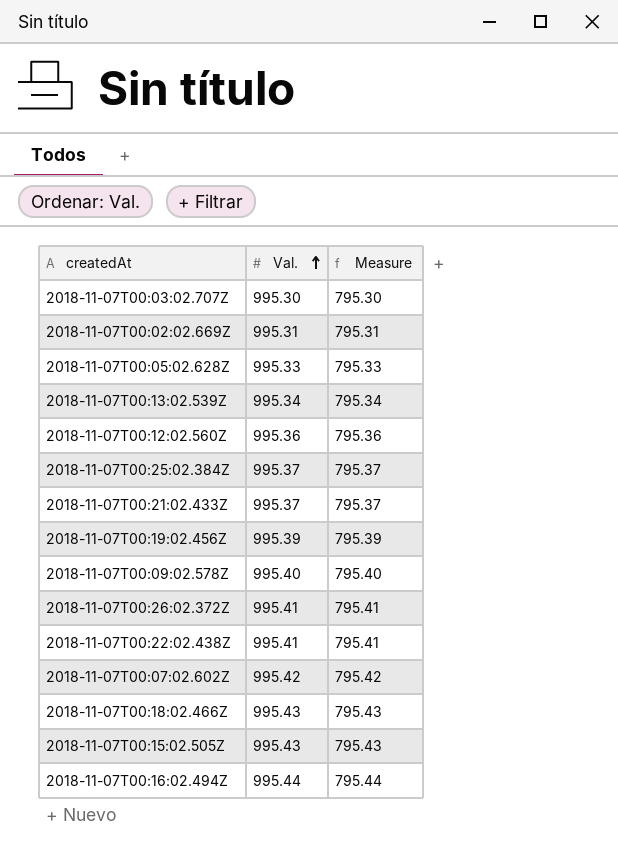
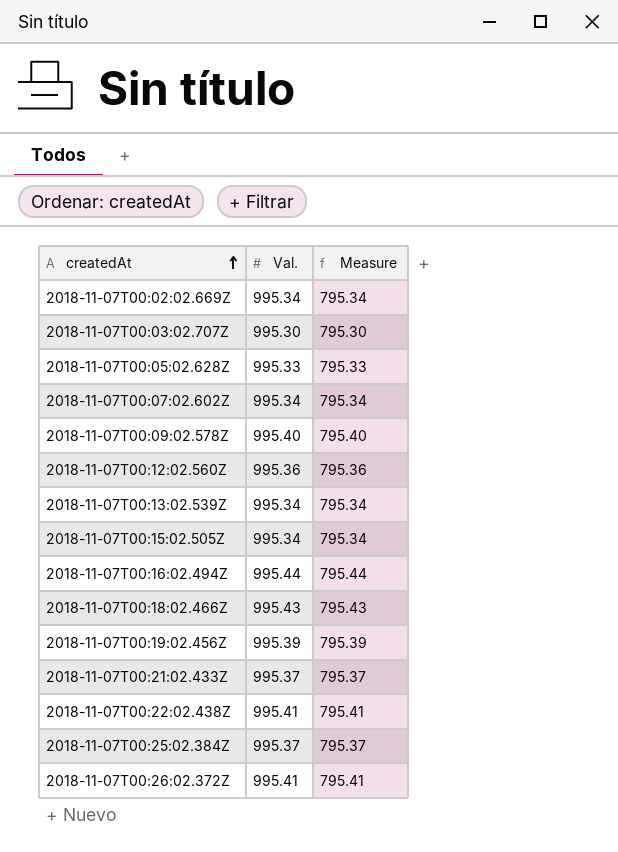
row order: Val. ascending -> createdAt ascending
2018-11-07T00:02:02.669Z | Val.: 995.31 -> 995.34
2018-11-07T00:02:02.669Z | Measure: 795.31 -> 795.34
2018-11-07T00:07:02.602Z | Val.: 995.42 -> 995.34
2018-11-07T00:07:02.602Z | Measure: 795.42 -> 795.34
2018-11-07T00:15:02.505Z | Val.: 995.43 -> 995.34
2018-11-07T00:15:02.505Z | Measure: 795.43 -> 795.34

